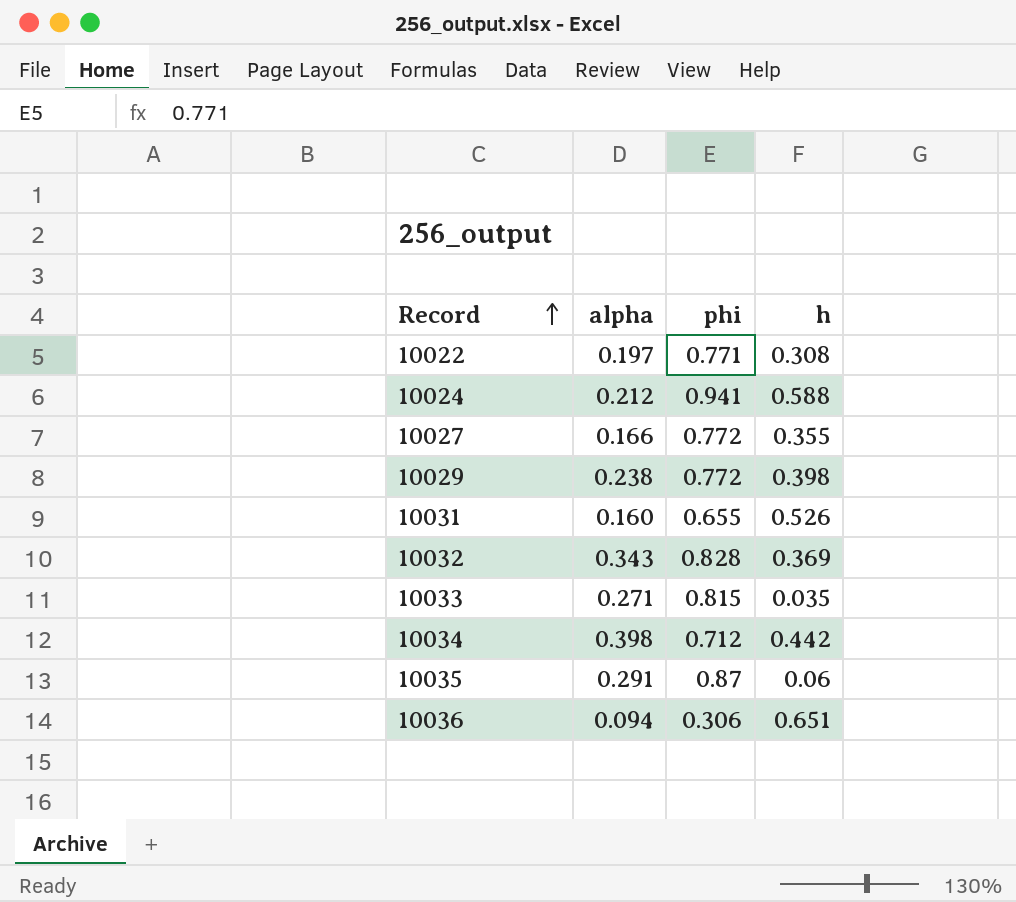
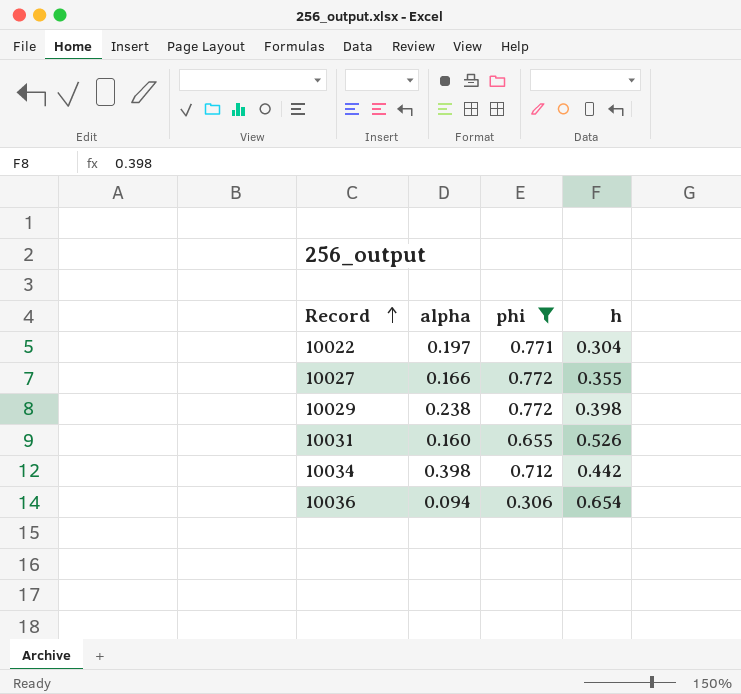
filter: none -> phi <= 0.772
10022 | h: 0.308 -> 0.304
10036 | h: 0.651 -> 0.654

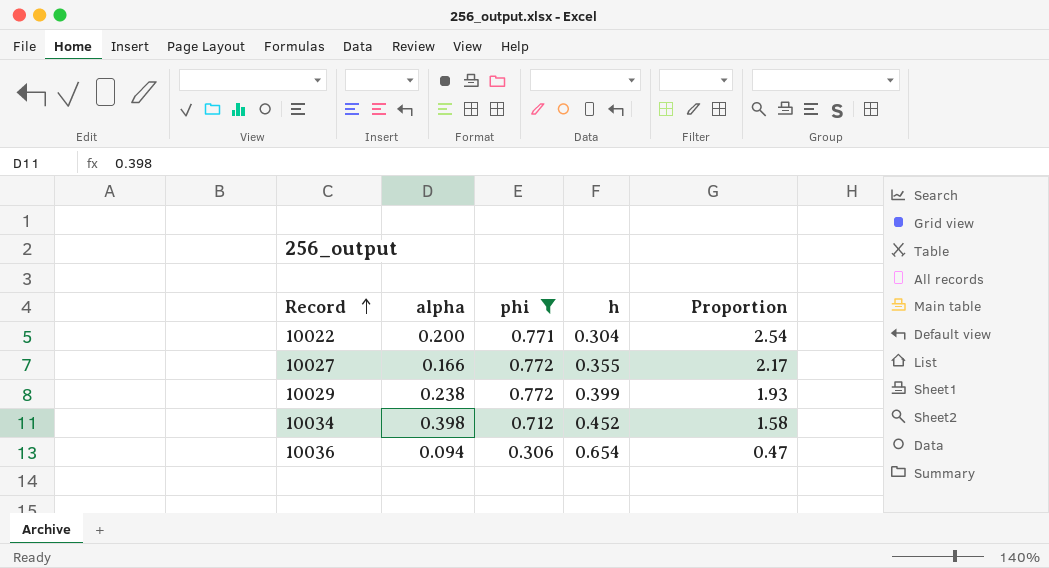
column Proportion | formula: none -> [phi] / [h]
row 10031: 0.160 | 0.655 | 0.526 -> none
10022 | alpha: 0.197 -> 0.200
10029 | h: 0.398 -> 0.399
10034 | h: 0.442 -> 0.452

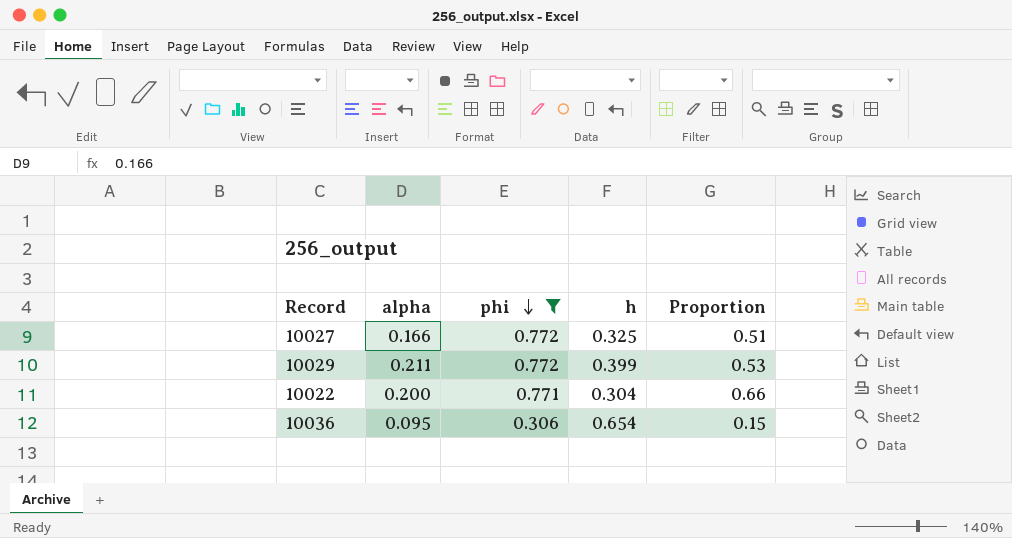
row order: Record ascending -> phi descending
column Proportion | formula: [phi] / [h] -> [alpha] / [h]
row 10034: 0.398 | 0.712 | 0.452 | 1.58 -> none
10027 | h: 0.355 -> 0.325
10029 | alpha: 0.238 -> 0.211
10036 | alpha: 0.094 -> 0.095

